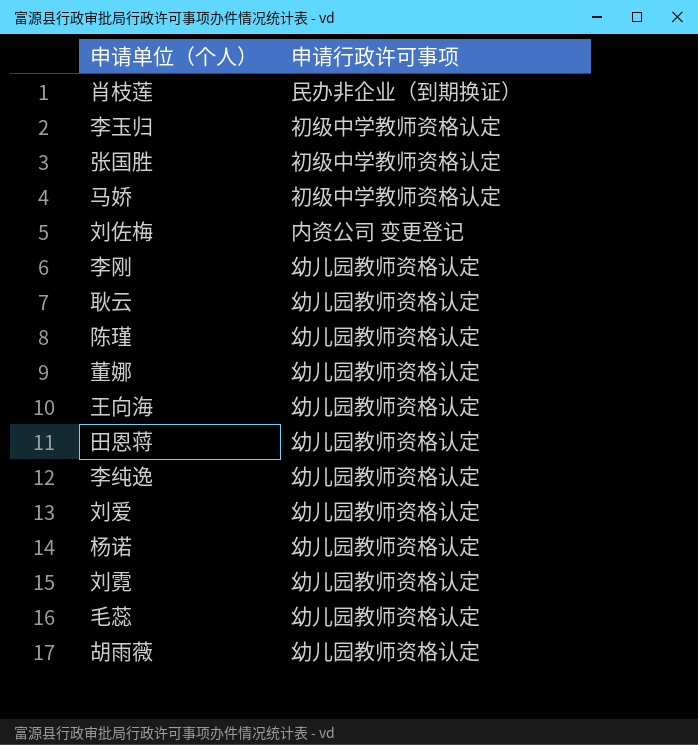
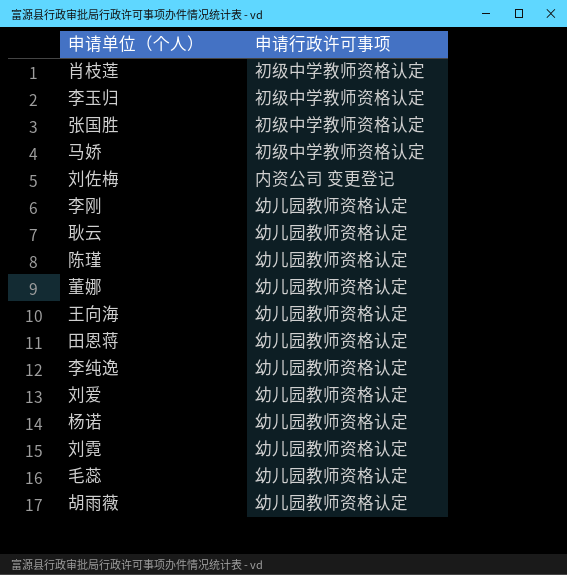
肖枝莲 | 申请行政许可事项: 民办非企业（到期换证） -> 初级中学教师资格认定

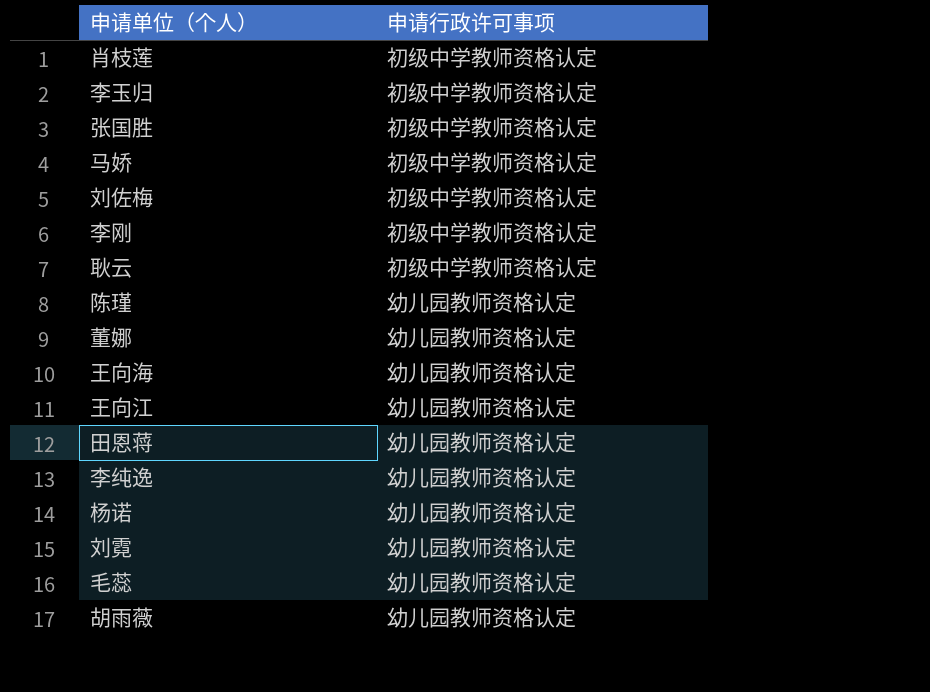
row 刘爱: 幼儿园教师资格认定 -> none
刘佐梅 | 申请行政许可事项: 内资公司 变更登记 -> 初级中学教师资格认定
李刚 | 申请行政许可事项: 幼儿园教师资格认定 -> 初级中学教师资格认定
耿云 | 申请行政许可事项: 幼儿园教师资格认定 -> 初级中学教师资格认定
row 王向江: none -> 幼儿园教师资格认定

